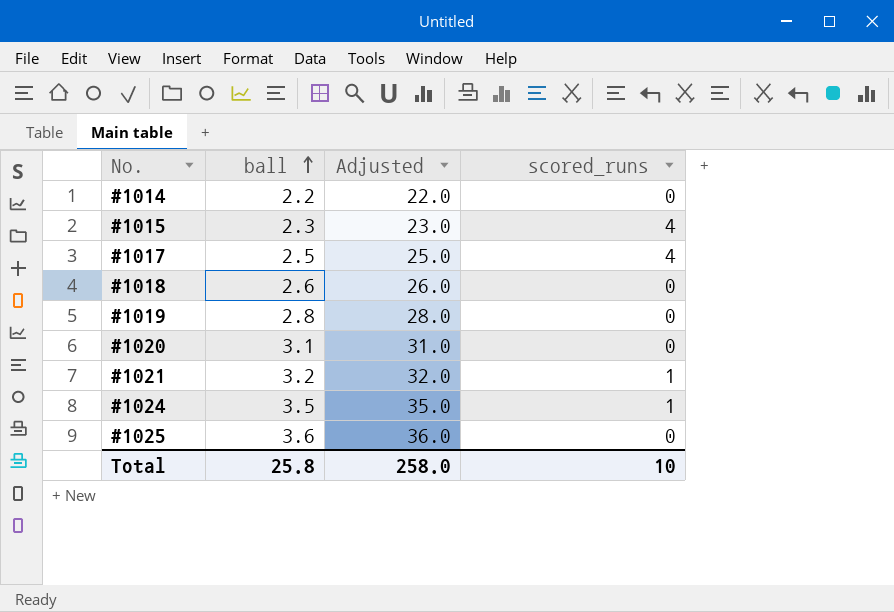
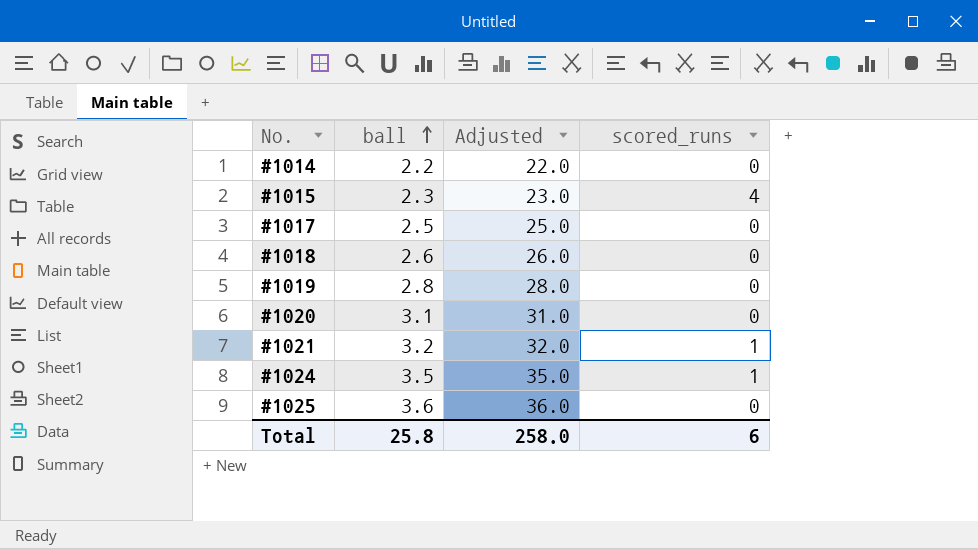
#1017 | scored_runs: 4 -> 0
Total | scored_runs: 10 -> 6

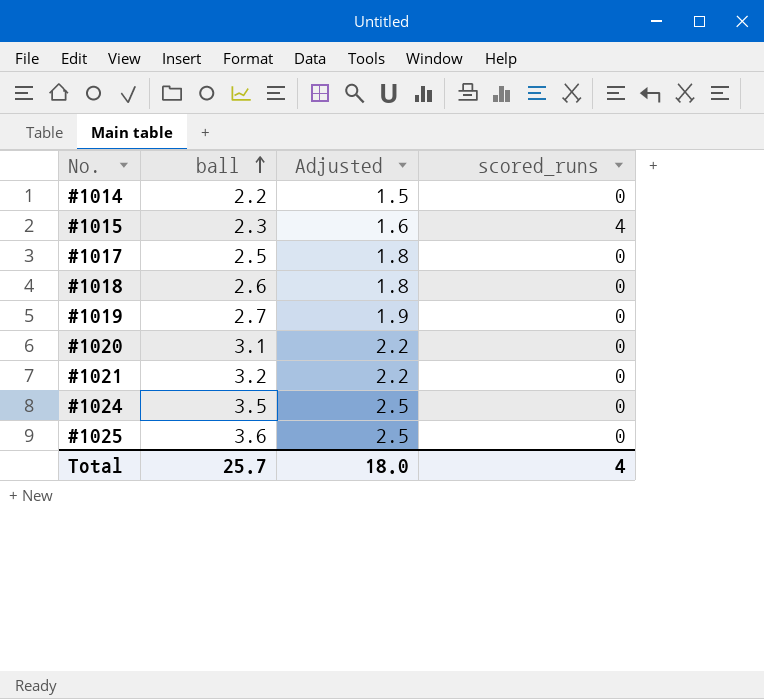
column Adjusted | formula: [ball] * 10 -> [ball] * 0.7
#1019 | ball: 2.8 -> 2.7
#1021 | scored_runs: 1 -> 0
#1024 | scored_runs: 1 -> 0
Total | ball: 25.8 -> 25.7
Total | Adjusted: 258.0 -> 18.0
Total | scored_runs: 6 -> 4

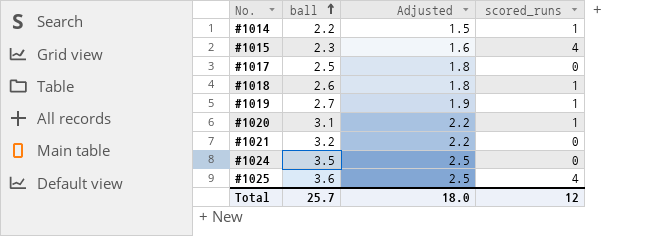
#1014 | scored_runs: 0 -> 1
#1018 | scored_runs: 0 -> 1
#1019 | scored_runs: 0 -> 1
#1020 | scored_runs: 0 -> 1
#1025 | scored_runs: 0 -> 4
Total | scored_runs: 4 -> 12

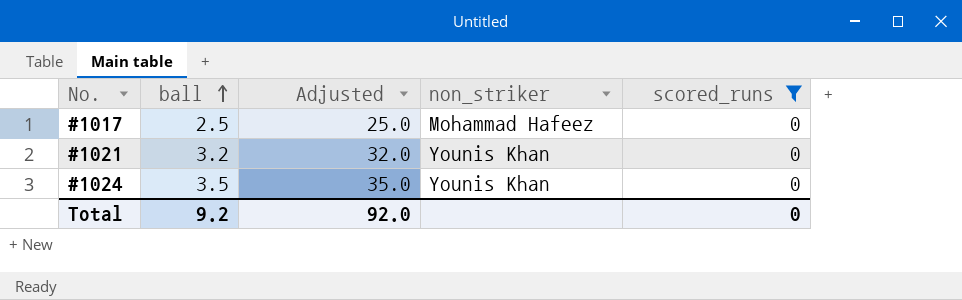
filter: none -> scored_runs = 0
column Adjusted | formula: [ball] * 0.7 -> [ball] * 10
column non_striker | position: none -> 4
Total | ball: 25.7 -> 9.2
Total | Adjusted: 18.0 -> 92.0
Total | scored_runs: 12 -> 0

